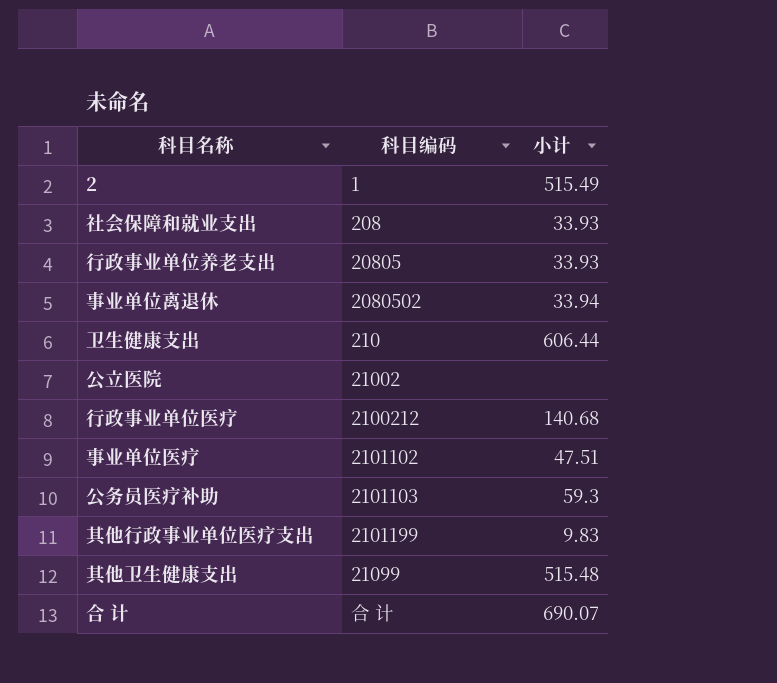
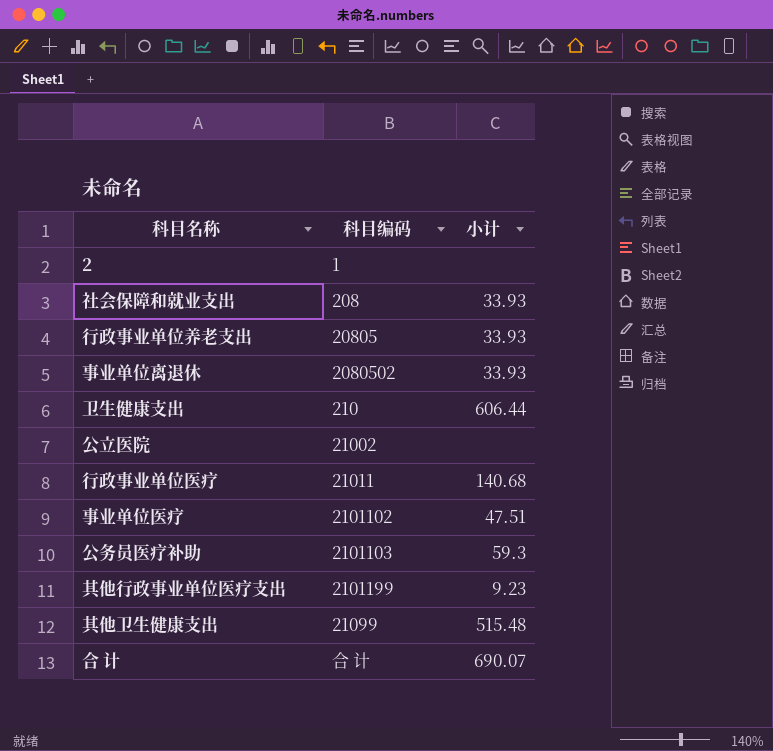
2 | 小计: 515.49 -> none
事业单位离退休 | 小计: 33.94 -> 33.93
行政事业单位医疗 | 科目编码: 2100212 -> 21011
其他行政事业单位医疗支出 | 小计: 9.83 -> 9.23

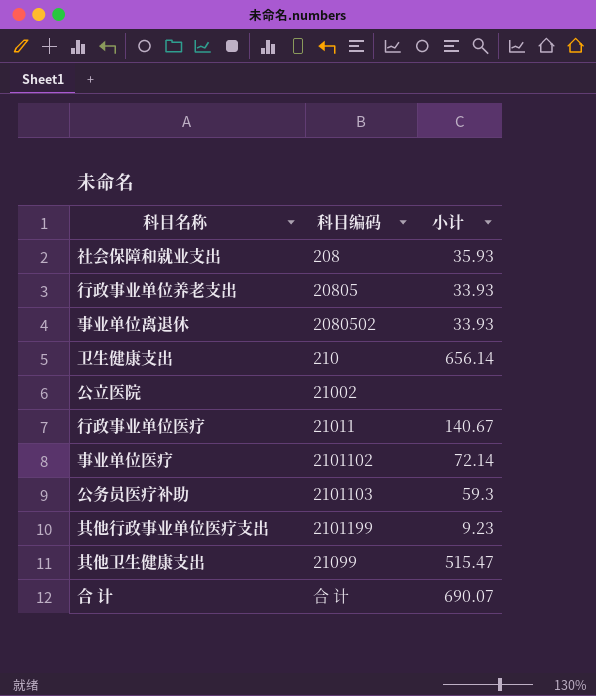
row 2: 1 | none -> none
社会保障和就业支出 | 小计: 33.93 -> 35.93
卫生健康支出 | 小计: 606.44 -> 656.14
行政事业单位医疗 | 小计: 140.68 -> 140.67
事业单位医疗 | 小计: 47.51 -> 72.14
其他卫生健康支出 | 小计: 515.48 -> 515.47

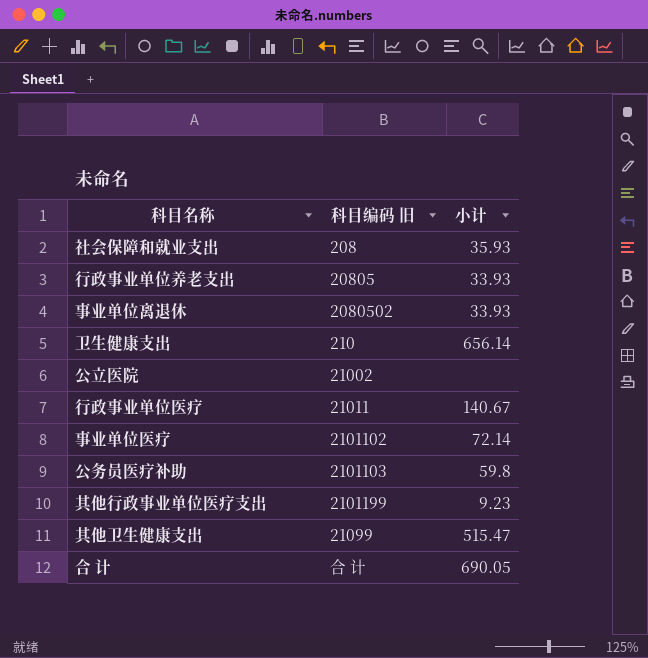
column name: 科目编码 -> 科目编码 旧
公务员医疗补助 | 小计: 59.3 -> 59.8
合 计 | 小计: 690.07 -> 690.05

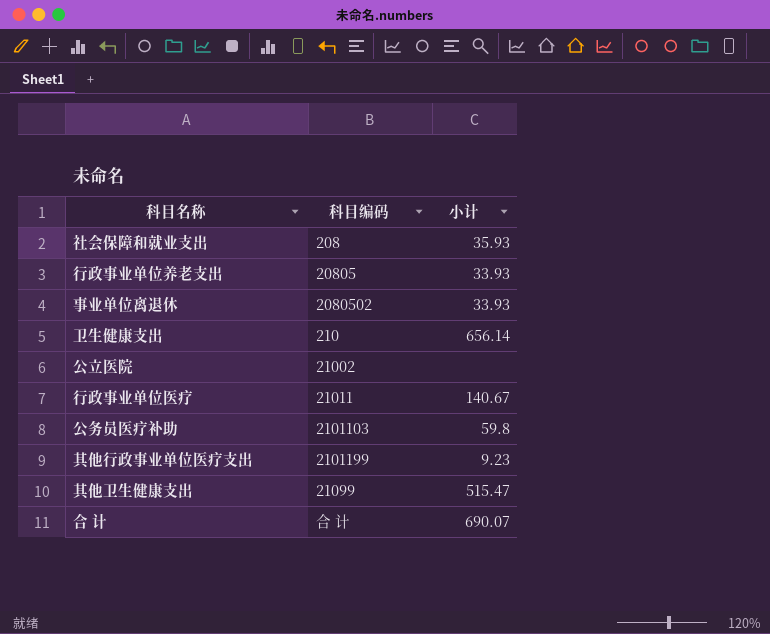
column name: 科目编码 旧 -> 科目编码
row 事业单位医疗: 2101102 | 72.14 -> none
合 计 | 小计: 690.05 -> 690.07

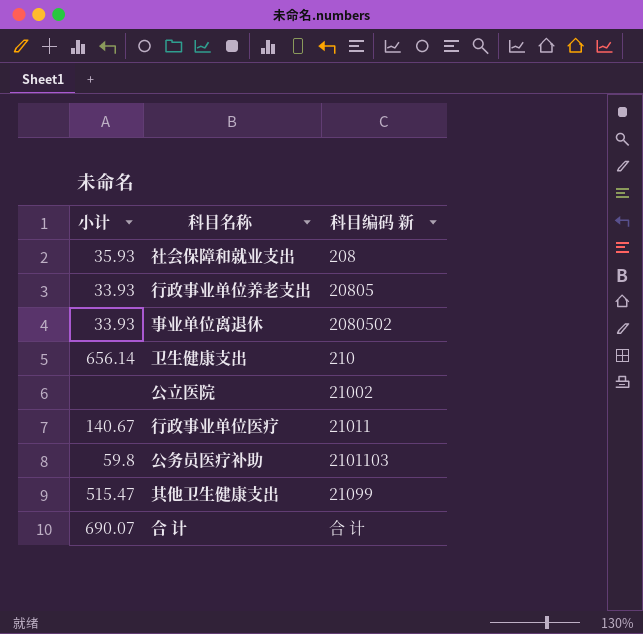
column 小计 | position: 3 -> 1
column name: 科目编码 -> 科目编码 新
row 其他行政事业单位医疗支出: 2101199 | 9.23 -> none

